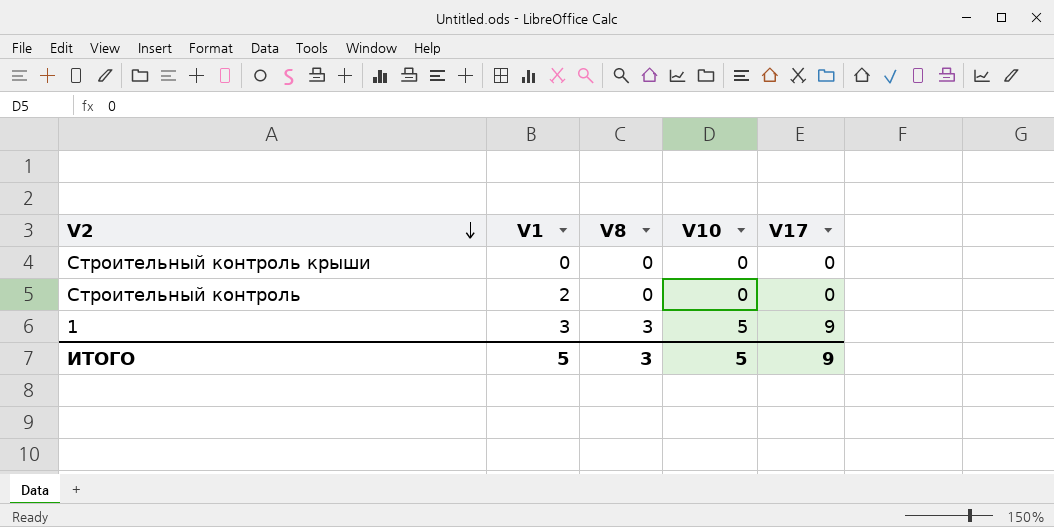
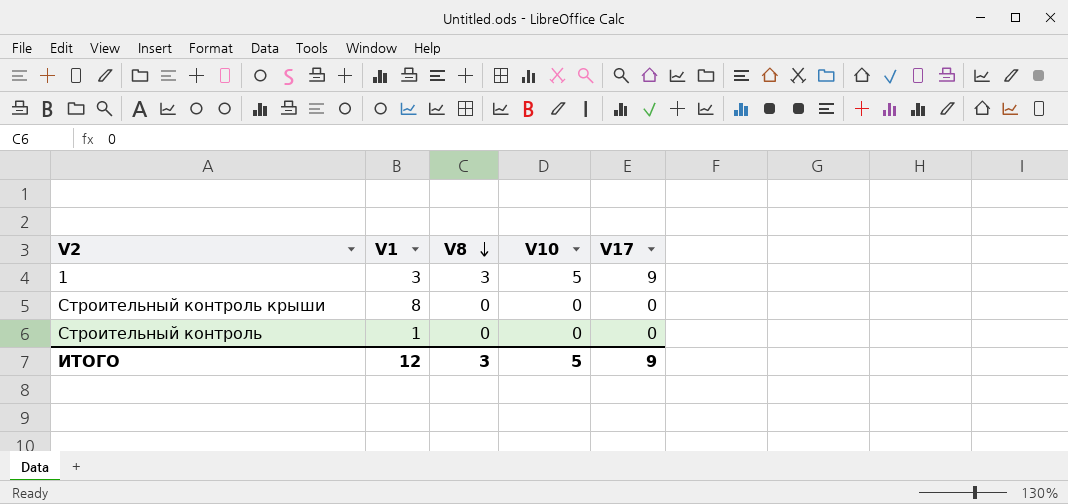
row order: V2 descending -> V8 descending
Строительный контроль крыши | V1: 0 -> 8
Строительный контроль | V1: 2 -> 1
ИТОГО | V1: 5 -> 12

